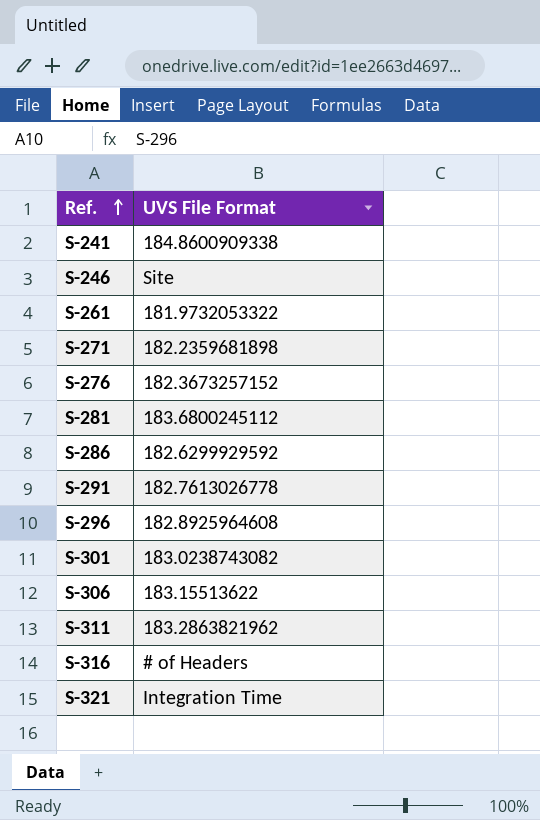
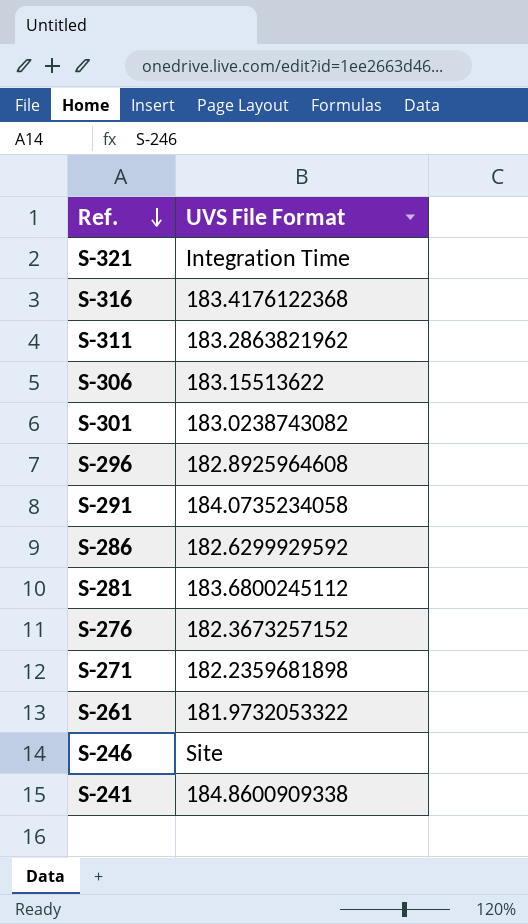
row order: Ref. ascending -> Ref. descending
S-316 | UVS File Format: # of Headers -> 183.4176122368
S-291 | UVS File Format: 182.7613026778 -> 184.0735234058

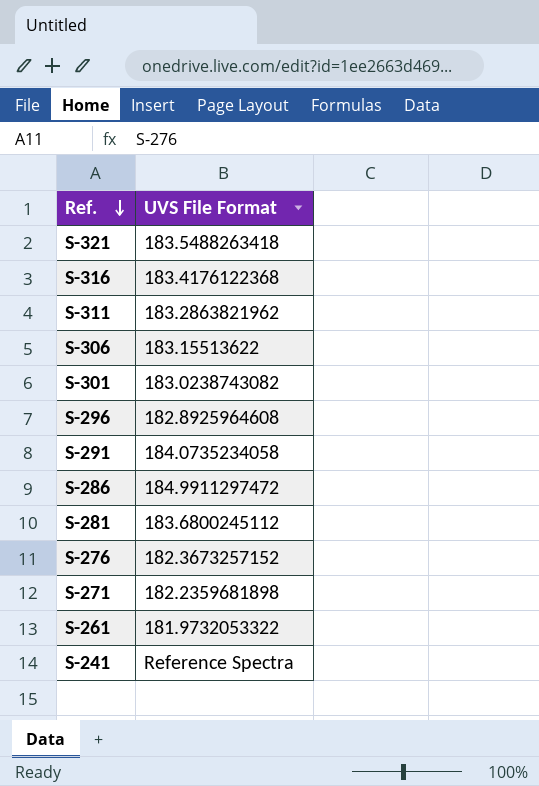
row S-246: Site -> none
S-321 | UVS File Format: Integration Time -> 183.5488263418
S-286 | UVS File Format: 182.6299929592 -> 184.9911297472
S-241 | UVS File Format: 184.8600909338 -> Reference Spectra

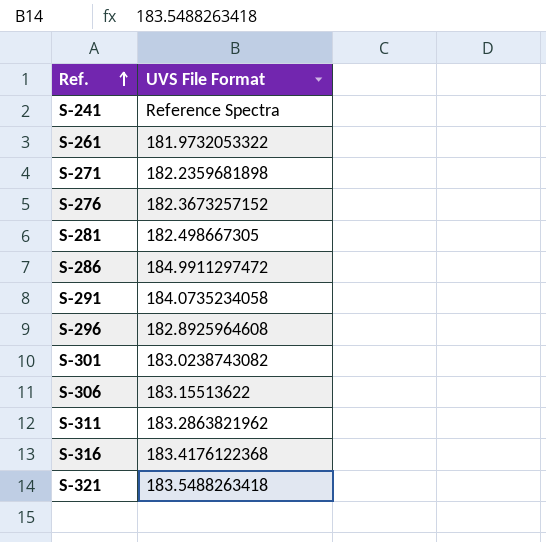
row order: Ref. descending -> Ref. ascending
S-281 | UVS File Format: 183.6800245112 -> 182.498667305

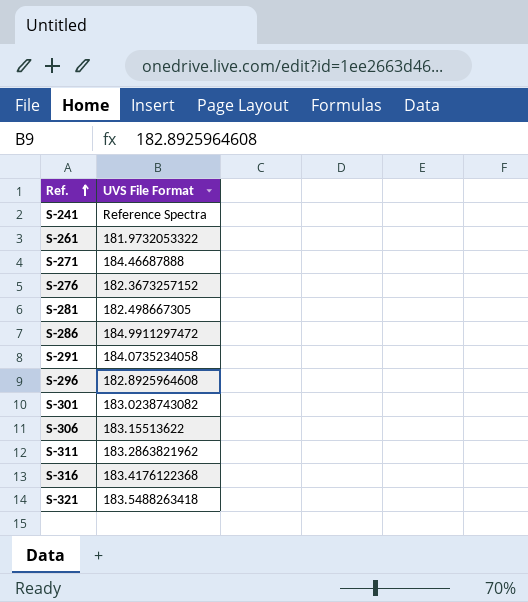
S-271 | UVS File Format: 182.2359681898 -> 184.46687888

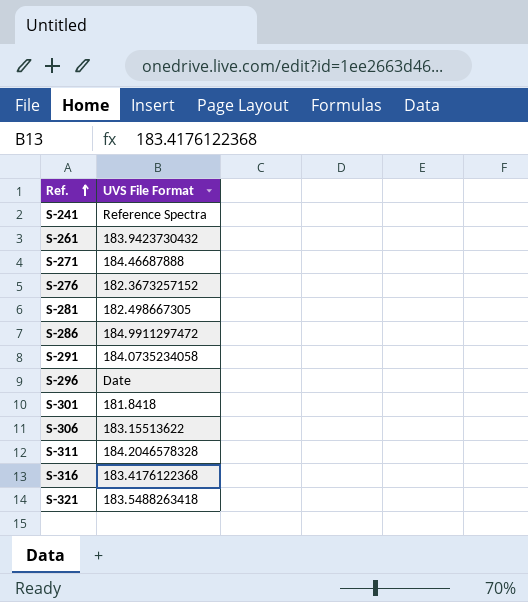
S-261 | UVS File Format: 181.9732053322 -> 183.9423730432
S-296 | UVS File Format: 182.8925964608 -> Date
S-301 | UVS File Format: 183.0238743082 -> 181.8418
S-311 | UVS File Format: 183.2863821962 -> 184.2046578328

